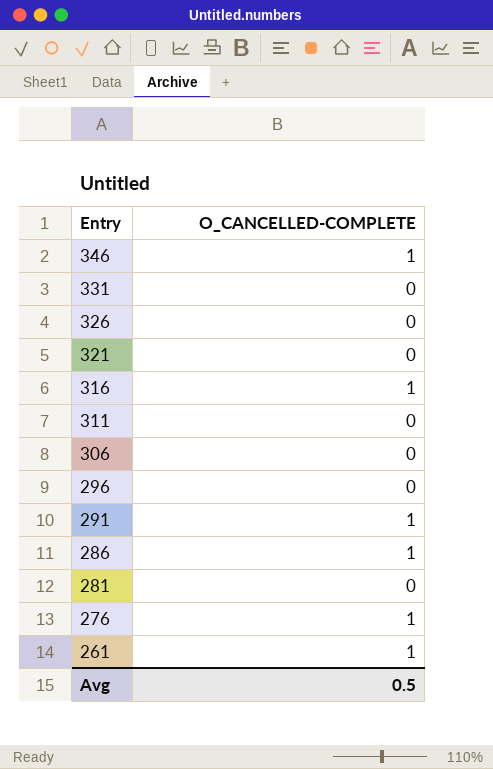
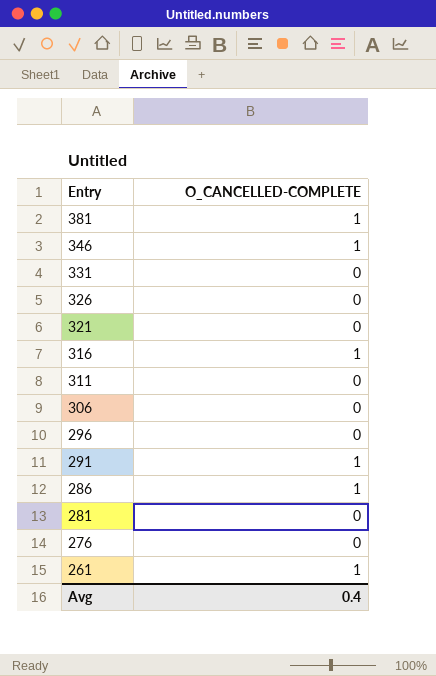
row 381: none -> 1
276 | O_CANCELLED-COMPLETE: 1 -> 0
Avg | O_CANCELLED-COMPLETE: 0.5 -> 0.4

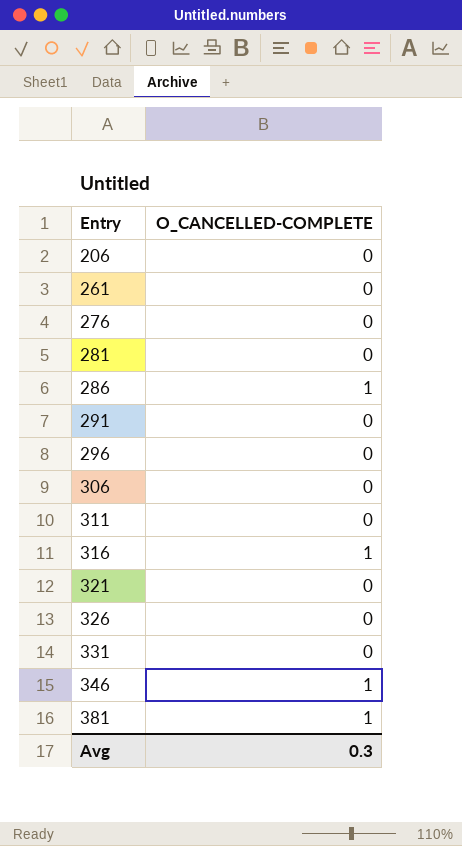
row order: Entry descending -> Entry ascending
row 206: none -> 0
261 | O_CANCELLED-COMPLETE: 1 -> 0
291 | O_CANCELLED-COMPLETE: 1 -> 0
Avg | O_CANCELLED-COMPLETE: 0.4 -> 0.3

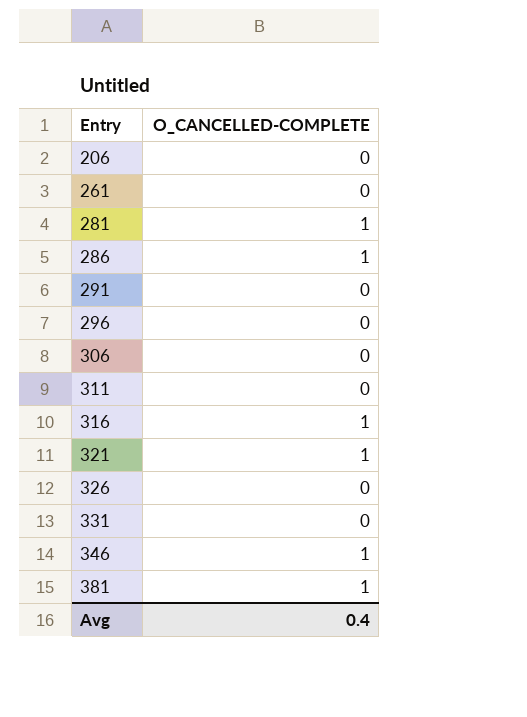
row 276: 0 -> none
281 | O_CANCELLED-COMPLETE: 0 -> 1
321 | O_CANCELLED-COMPLETE: 0 -> 1
Avg | O_CANCELLED-COMPLETE: 0.3 -> 0.4

